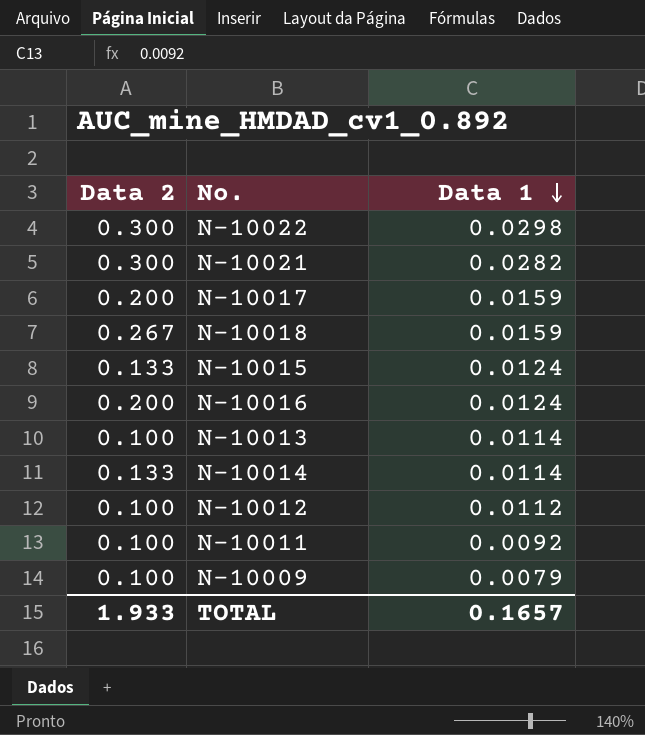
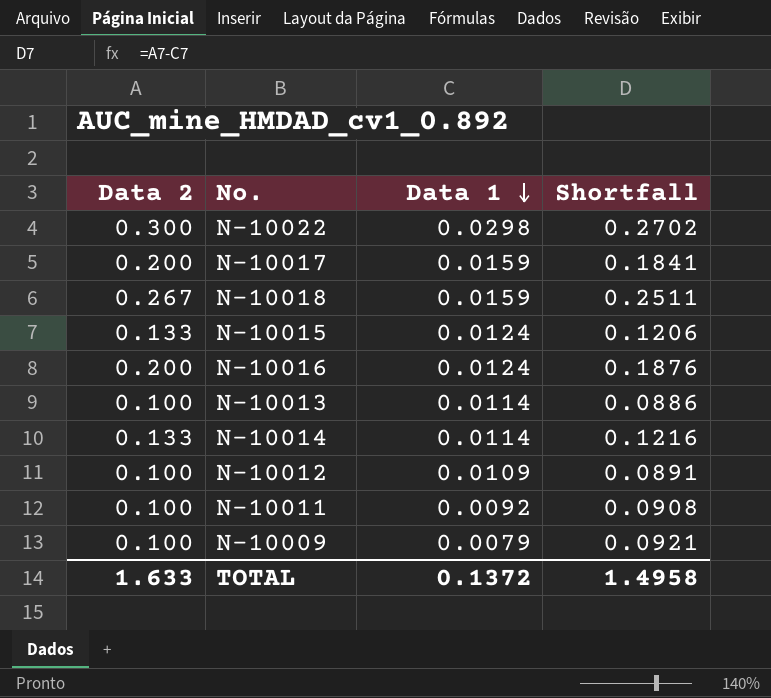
column Shortfall | formula: none -> [Data 2] - [Data 1]
row N-10021: 0.300 | 0.0282 -> none
N-10012 | Data 1: 0.0112 -> 0.0109
TOTAL | Data 2: 1.933 -> 1.633
TOTAL | Data 1: 0.1657 -> 0.1372

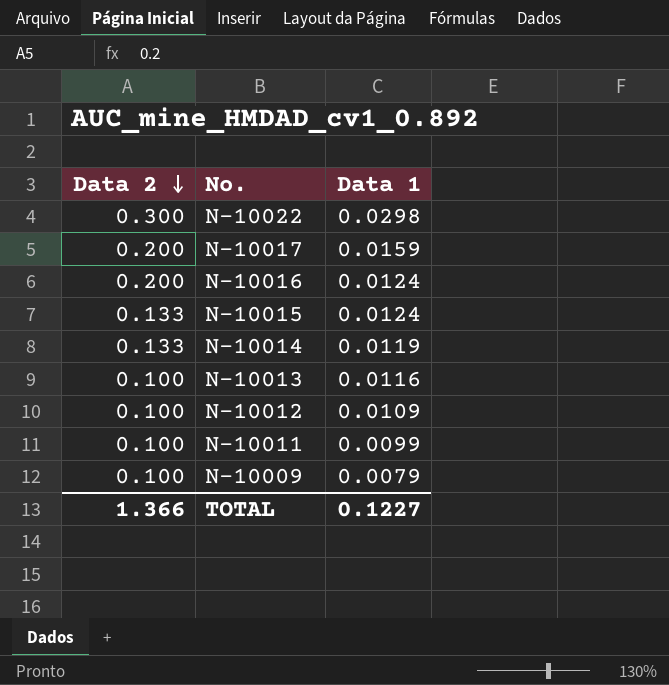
row order: Data 1 descending -> Data 2 descending
column Shortfall | formula: [Data 2] - [Data 1] -> none
row N-10018: 0.267 | 0.0159 | 0.2511 -> none
N-10014 | Data 1: 0.0114 -> 0.0119
N-10013 | Data 1: 0.0114 -> 0.0116
N-10011 | Data 1: 0.0092 -> 0.0099
TOTAL | Data 2: 1.633 -> 1.366
TOTAL | Data 1: 0.1372 -> 0.1227

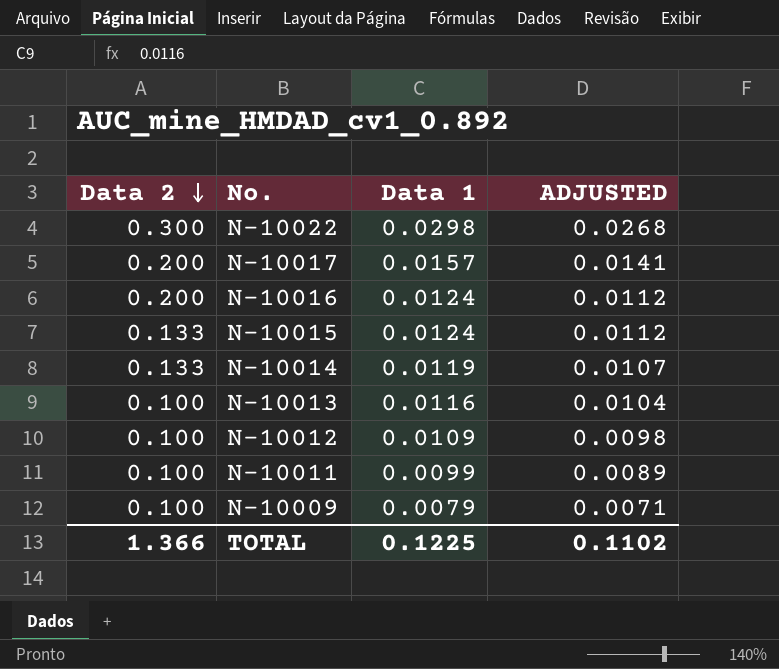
column ADJUSTED | formula: none -> [Data 1] * 0.9
N-10017 | Data 1: 0.0159 -> 0.0157
TOTAL | Data 1: 0.1227 -> 0.1225

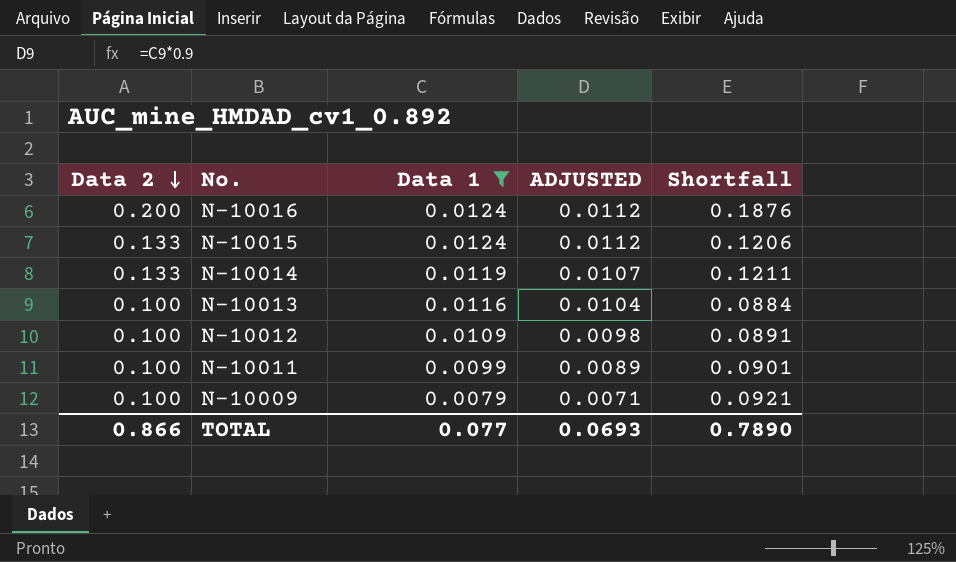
filter: none -> Data 1 <= 0.0124
column Shortfall | formula: none -> [Data 2] - [Data 1]
TOTAL | Data 2: 1.366 -> 0.866
TOTAL | Data 1: 0.1225 -> 0.077
TOTAL | ADJUSTED: 0.1102 -> 0.0693

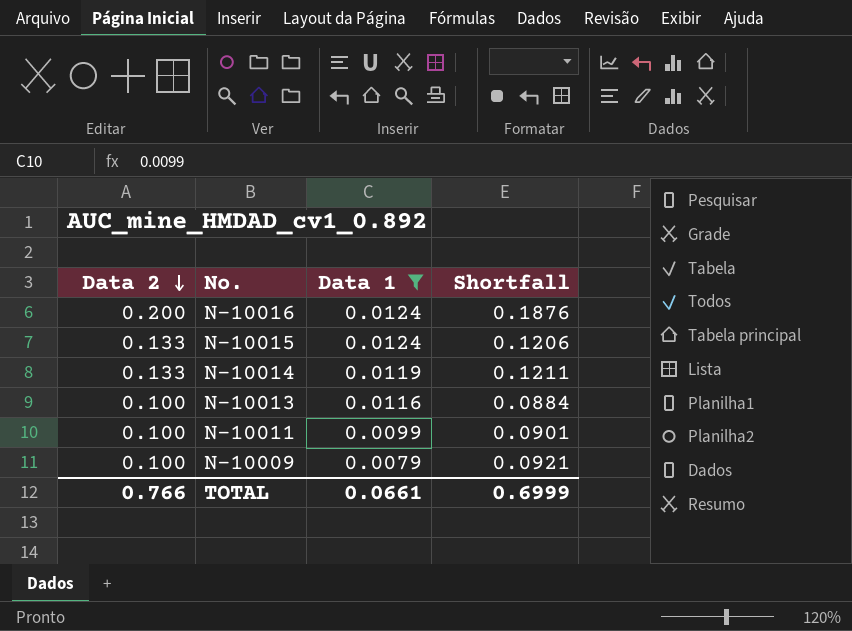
column ADJUSTED | formula: [Data 1] * 0.9 -> none
row N-10012: 0.100 | 0.0109 | 0.0098 | 0.0891 -> none
TOTAL | Data 2: 0.866 -> 0.766
TOTAL | Data 1: 0.077 -> 0.0661
TOTAL | Shortfall: 0.7890 -> 0.6999

